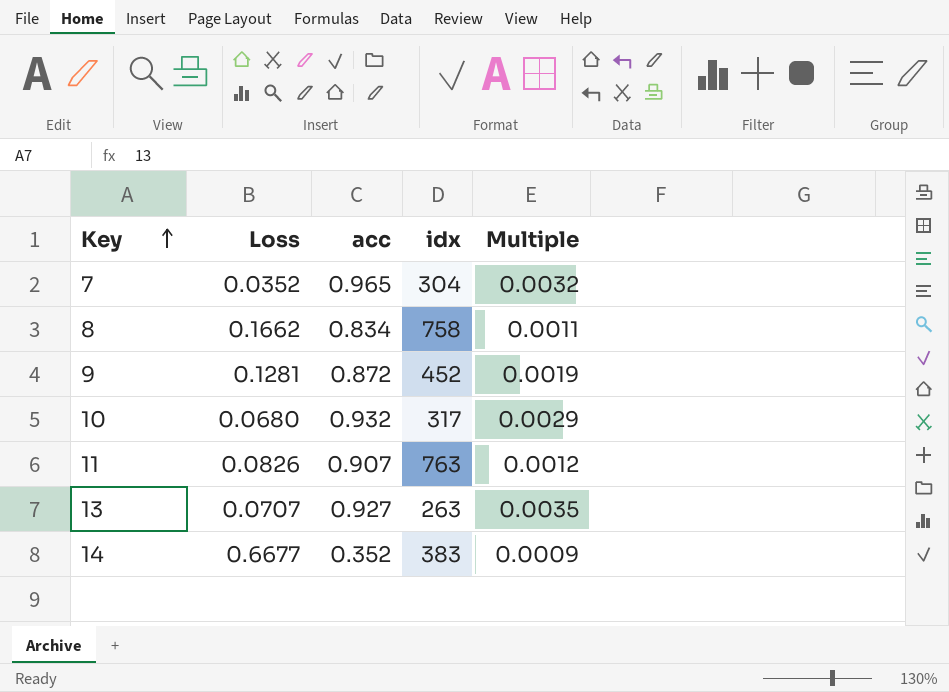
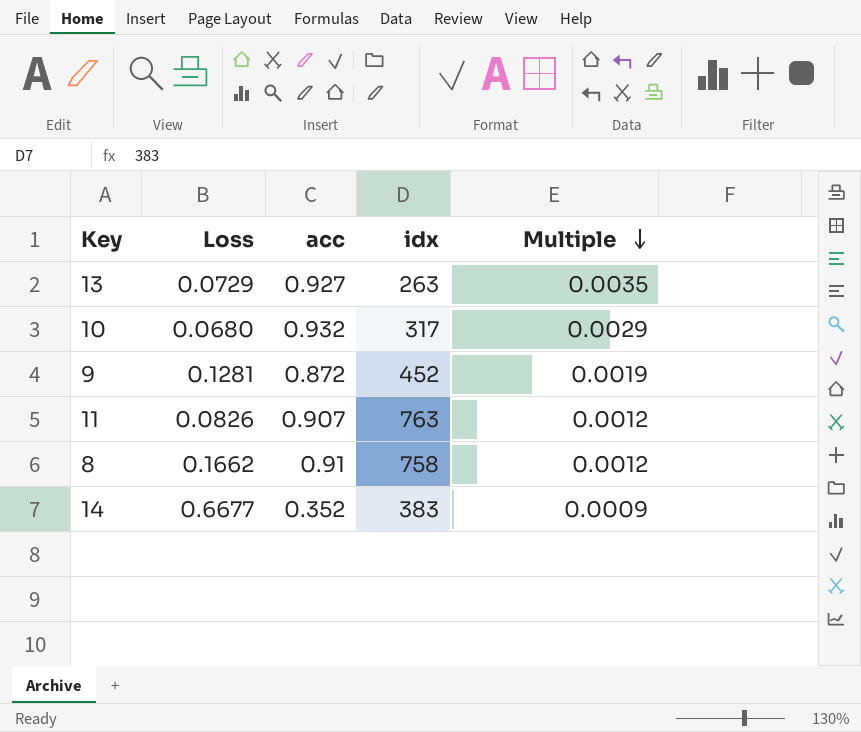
row order: Key ascending -> Multiple descending
row 7: 0.0352 | 0.965 | 304 | 0.0032 -> none
13 | Loss: 0.0707 -> 0.0729
8 | acc: 0.834 -> 0.91
8 | Multiple: 0.0011 -> 0.0012

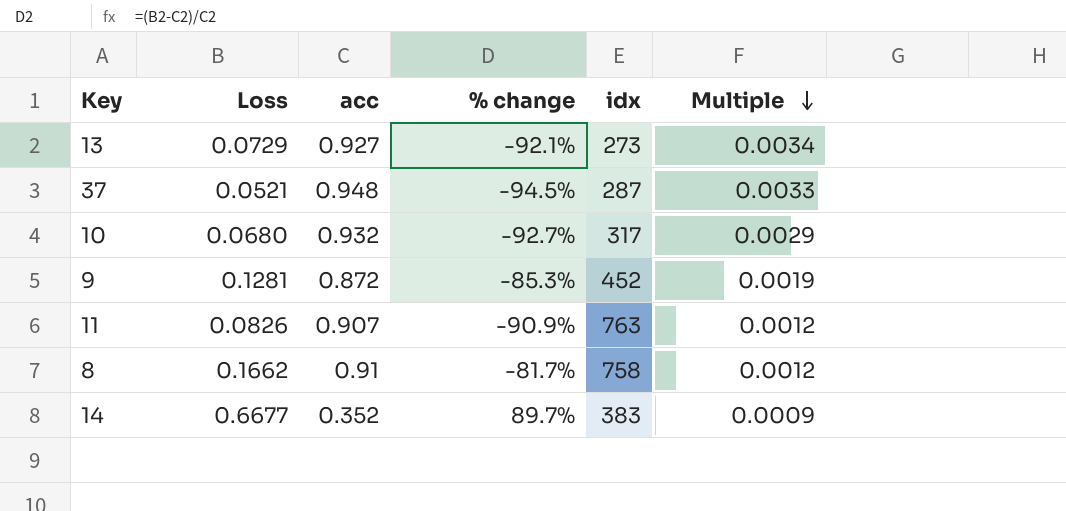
column % change | formula: none -> ([Loss] - [acc]) / [acc]
13 | idx: 263 -> 273
13 | Multiple: 0.0035 -> 0.0034
row 37: none -> 0.0521 | 0.948 | -94.5% | 287 | 0.0033

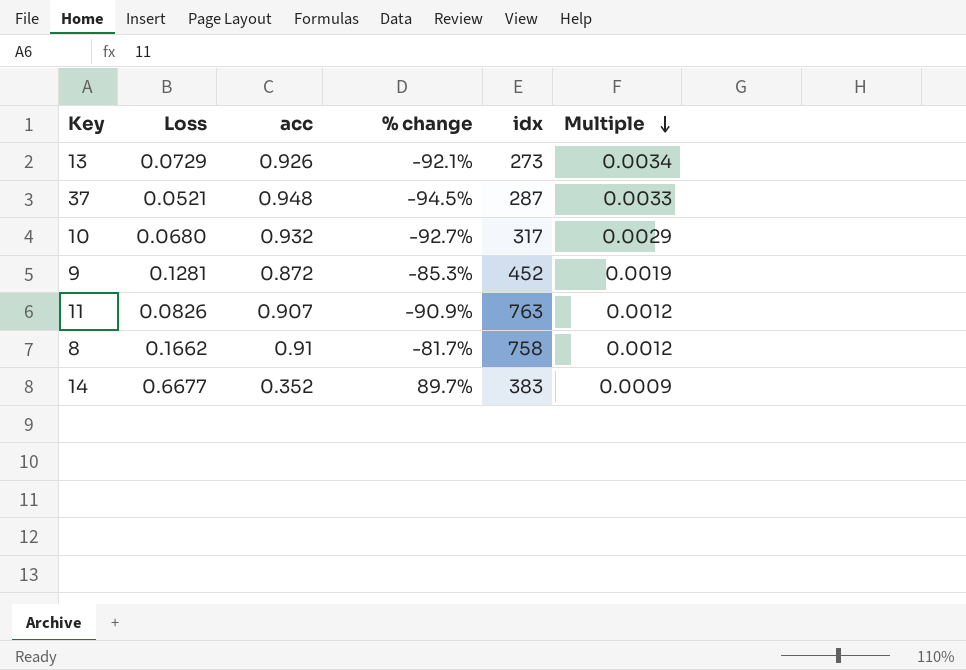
13 | acc: 0.927 -> 0.926

